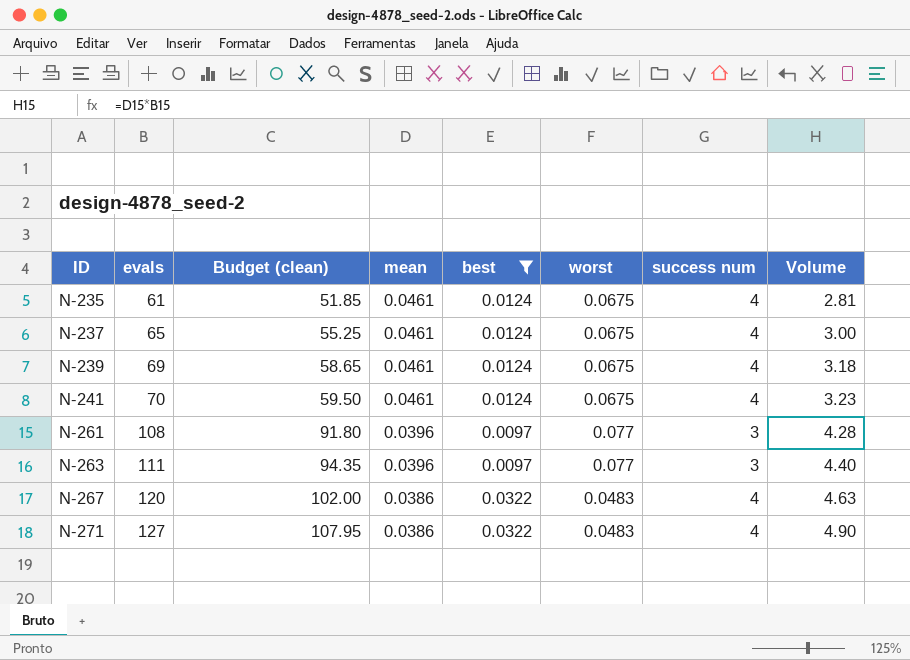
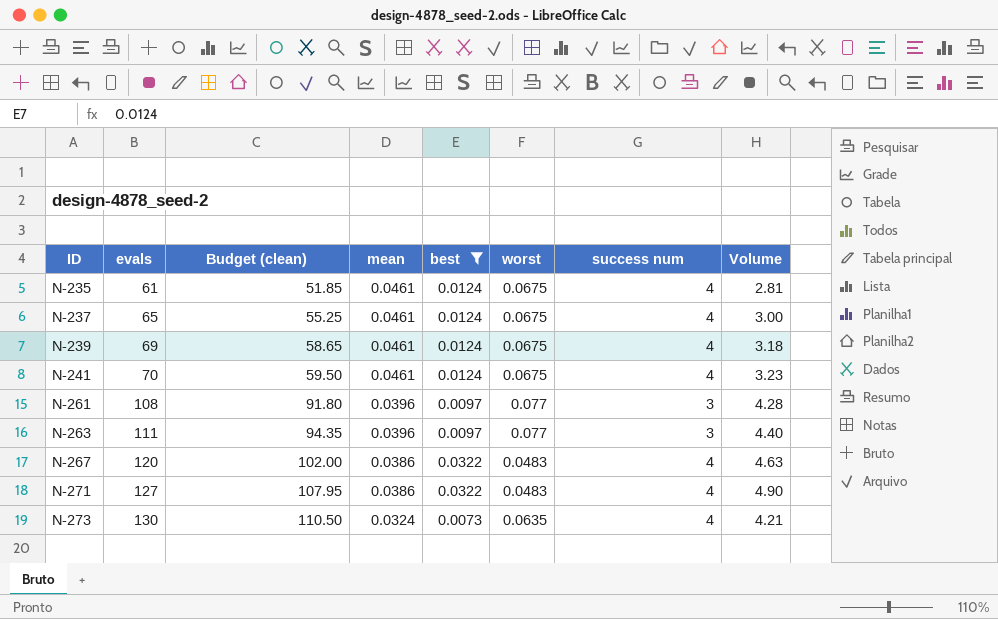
row N-273: none -> 130 | 110.50 | 0.0324 | 0.0073 | 0.0635 | 4 | 4.21

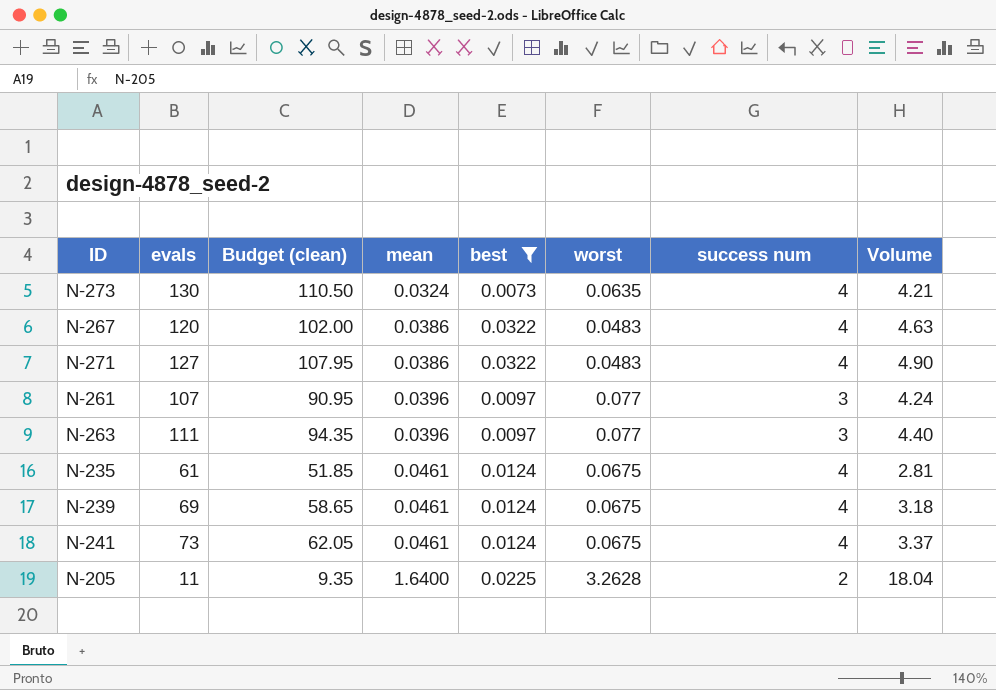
row order: ID ascending -> mean ascending
row N-237: 65 | 55.25 | 0.0461 | 0.0124 | 0.0675 | 4 | 3.00 -> none
N-261 | evals: 108 -> 107
N-261 | Budget (clean): 91.80 -> 90.95
N-261 | Volume: 4.28 -> 4.24
N-241 | evals: 70 -> 73
N-241 | Budget (clean): 59.50 -> 62.05
N-241 | Volume: 3.23 -> 3.37
row N-205: none -> 11 | 9.35 | 1.6400 | 0.0225 | 3.2628 | 2 | 18.04

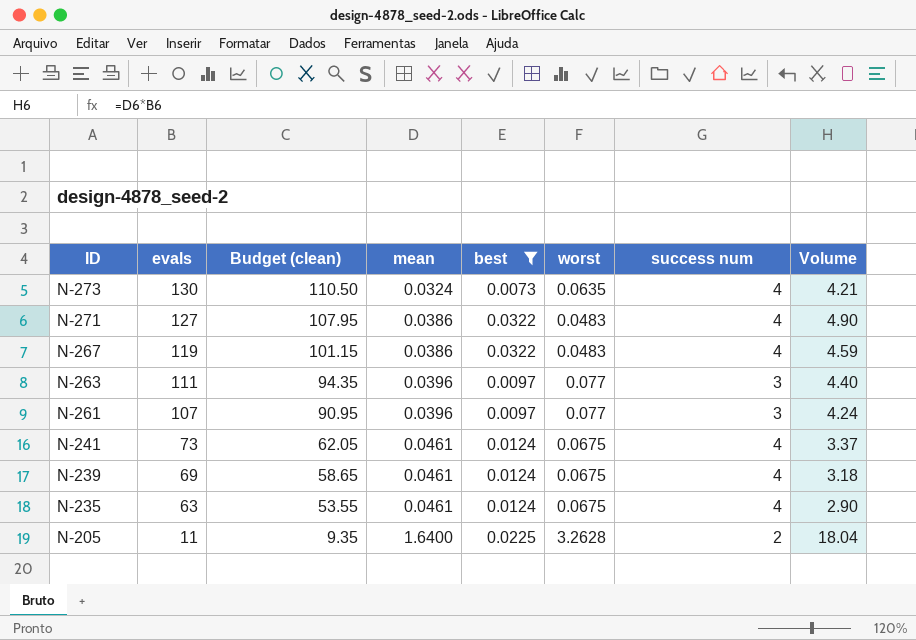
row order: mean ascending -> ID descending
N-267 | evals: 120 -> 119
N-267 | Budget (clean): 102.00 -> 101.15
N-267 | Volume: 4.63 -> 4.59
N-235 | evals: 61 -> 63
N-235 | Budget (clean): 51.85 -> 53.55
N-235 | Volume: 2.81 -> 2.90

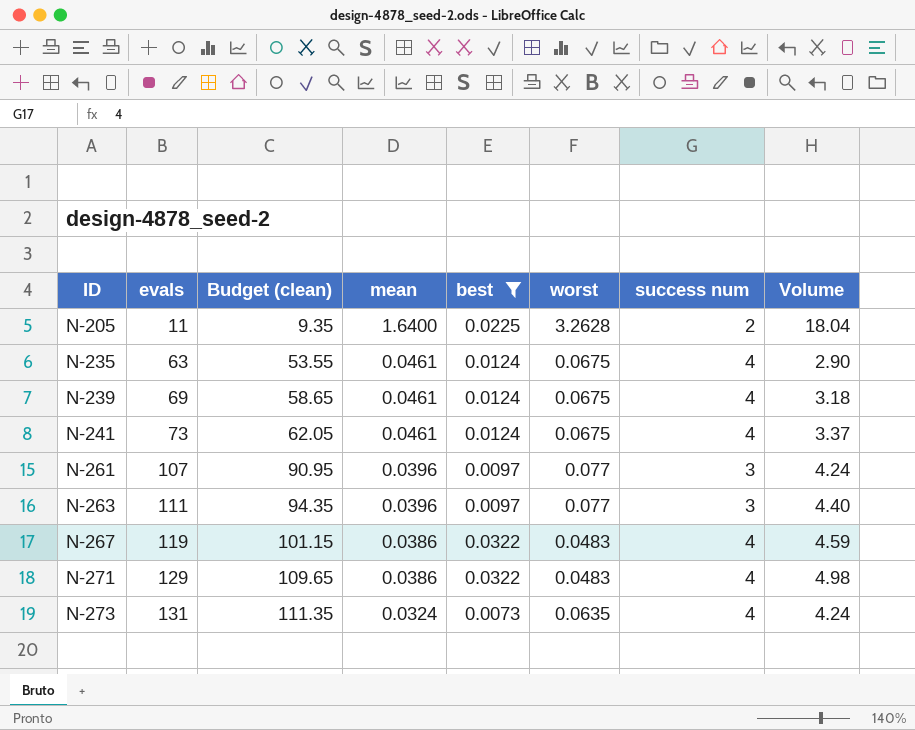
row order: ID descending -> ID ascending
N-271 | evals: 127 -> 129
N-271 | Budget (clean): 107.95 -> 109.65
N-271 | Volume: 4.90 -> 4.98
N-273 | evals: 130 -> 131
N-273 | Budget (clean): 110.50 -> 111.35
N-273 | Volume: 4.21 -> 4.24

